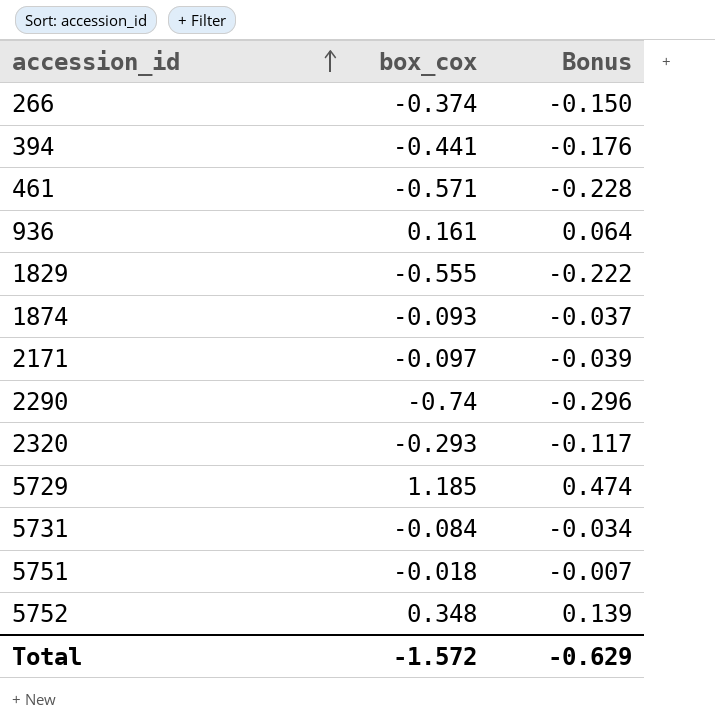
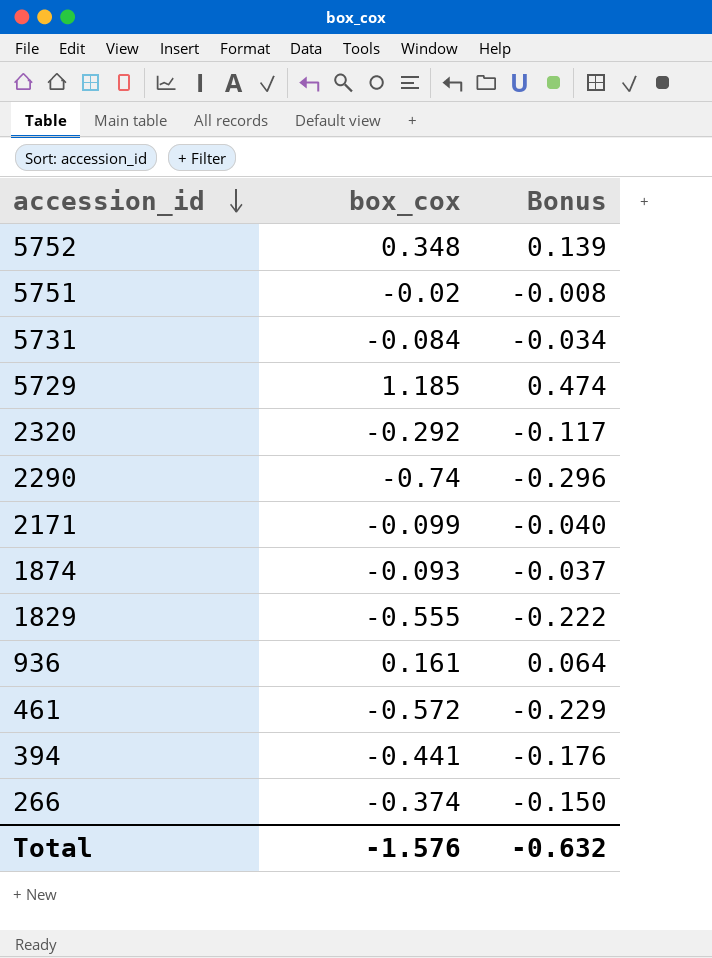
row order: accession_id ascending -> accession_id descending
5751 | box_cox: -0.018 -> -0.02
5751 | Bonus: -0.007 -> -0.008
2320 | box_cox: -0.293 -> -0.292
2171 | box_cox: -0.097 -> -0.099
2171 | Bonus: -0.039 -> -0.040
461 | box_cox: -0.571 -> -0.572
461 | Bonus: -0.228 -> -0.229
Total | box_cox: -1.572 -> -1.576
Total | Bonus: -0.629 -> -0.632

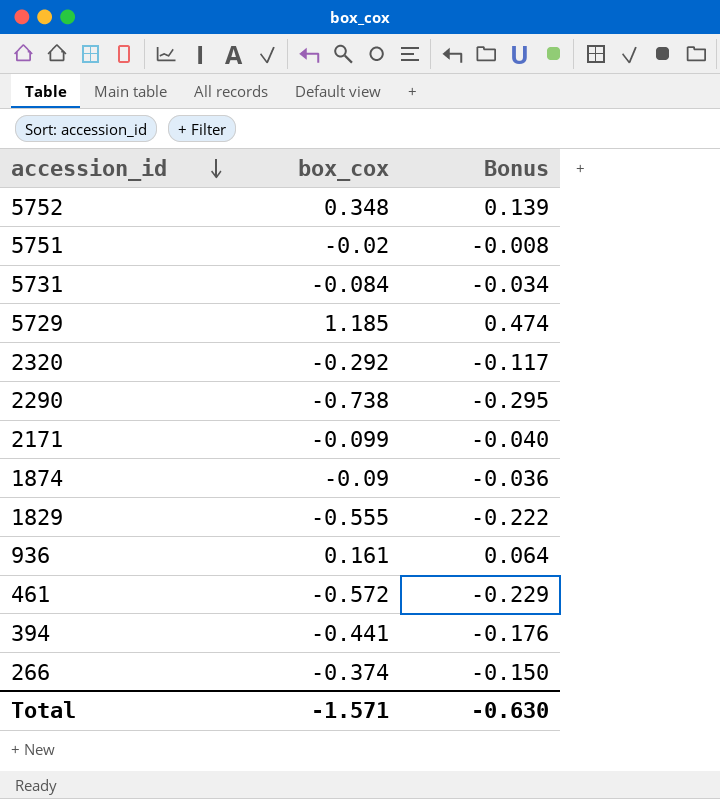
2290 | box_cox: -0.74 -> -0.738
2290 | Bonus: -0.296 -> -0.295
1874 | box_cox: -0.093 -> -0.09
1874 | Bonus: -0.037 -> -0.036
Total | box_cox: -1.576 -> -1.571
Total | Bonus: -0.632 -> -0.630

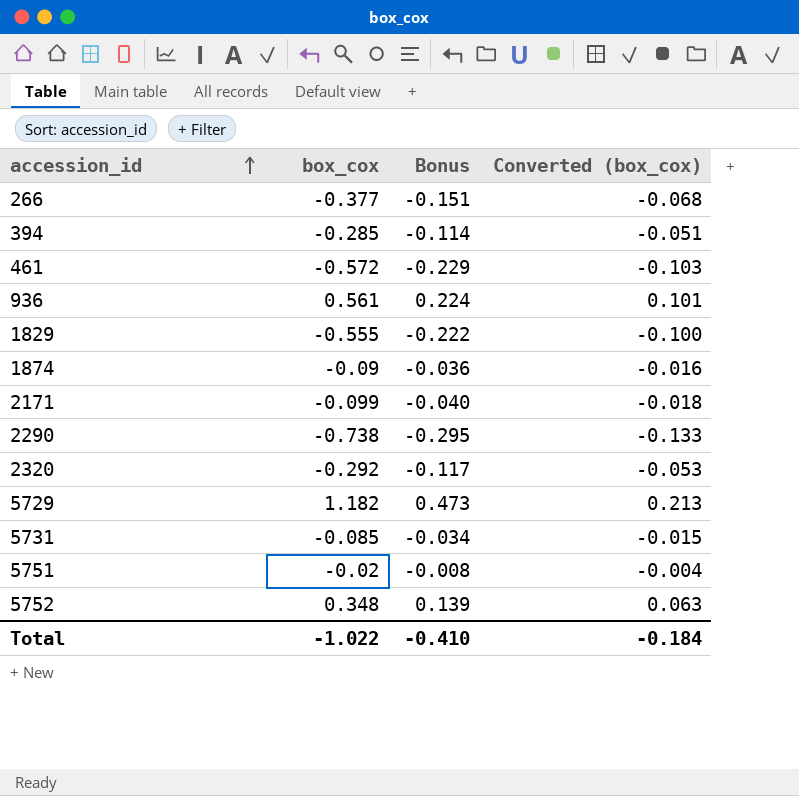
row order: accession_id descending -> accession_id ascending
column Converted (box_cox) | formula: none -> [box_cox] * 0.18
266 | box_cox: -0.374 -> -0.377
266 | Bonus: -0.150 -> -0.151
394 | box_cox: -0.441 -> -0.285
394 | Bonus: -0.176 -> -0.114
936 | box_cox: 0.161 -> 0.561
936 | Bonus: 0.064 -> 0.224
5729 | box_cox: 1.185 -> 1.182
5729 | Bonus: 0.474 -> 0.473
5731 | box_cox: -0.084 -> -0.085
Total | box_cox: -1.571 -> -1.022
Total | Bonus: -0.630 -> -0.410

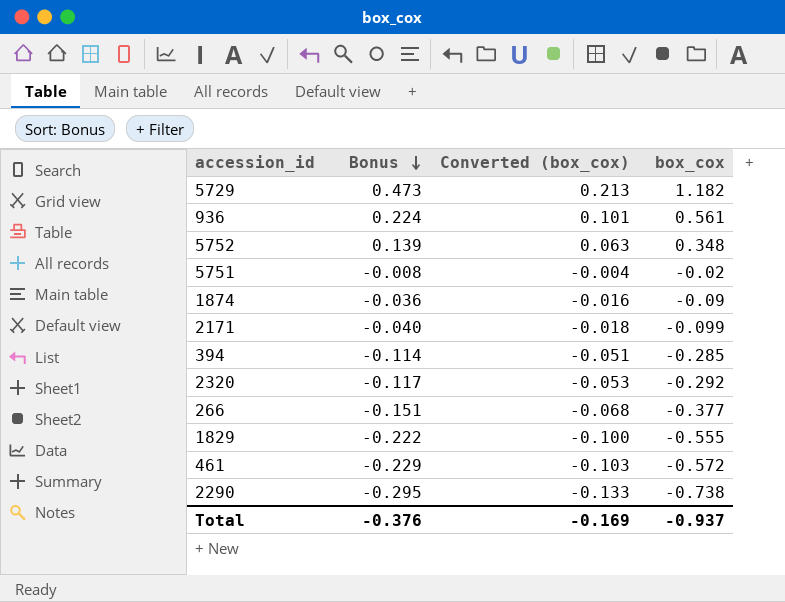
row order: accession_id ascending -> Bonus descending
column box_cox | position: 2 -> 4
row 5731: -0.085 | -0.034 | -0.015 -> none
Total | Bonus: -0.410 -> -0.376
Total | Converted (box_cox): -0.184 -> -0.169
Total | box_cox: -1.022 -> -0.937

